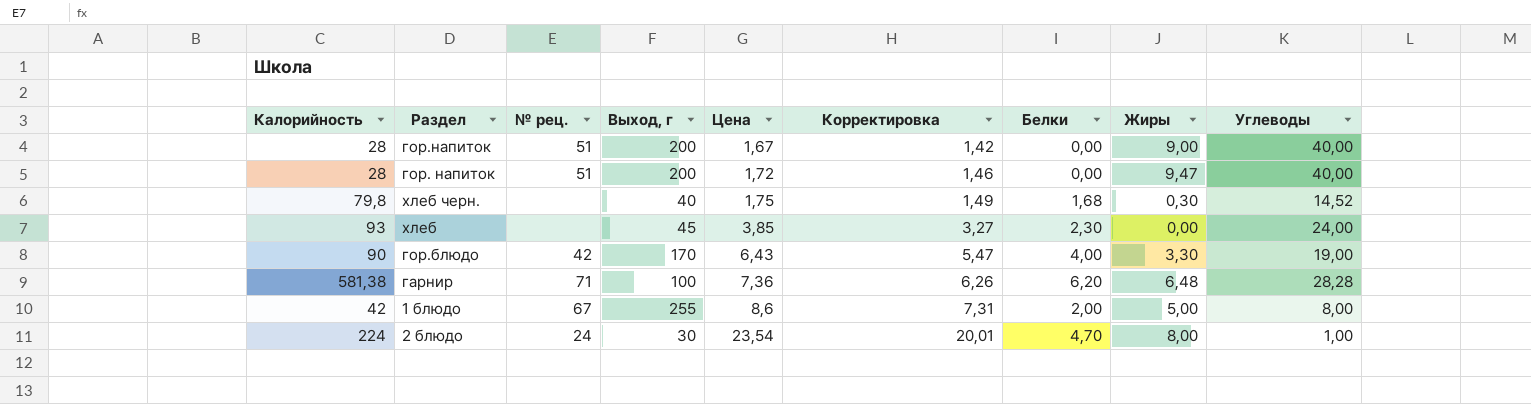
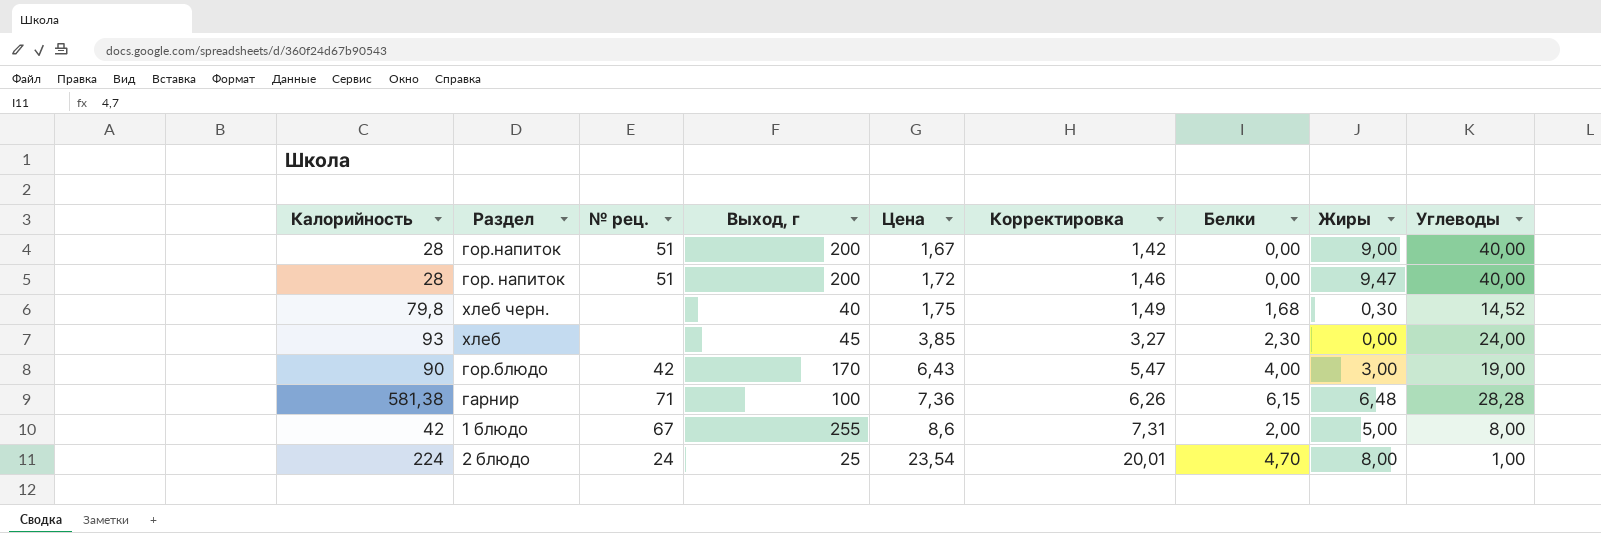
гор.блюдо | Жиры: 3,30 -> 3,00
гарнир | Белки: 6,20 -> 6,15
2 блюдо | Выход, г: 30 -> 25

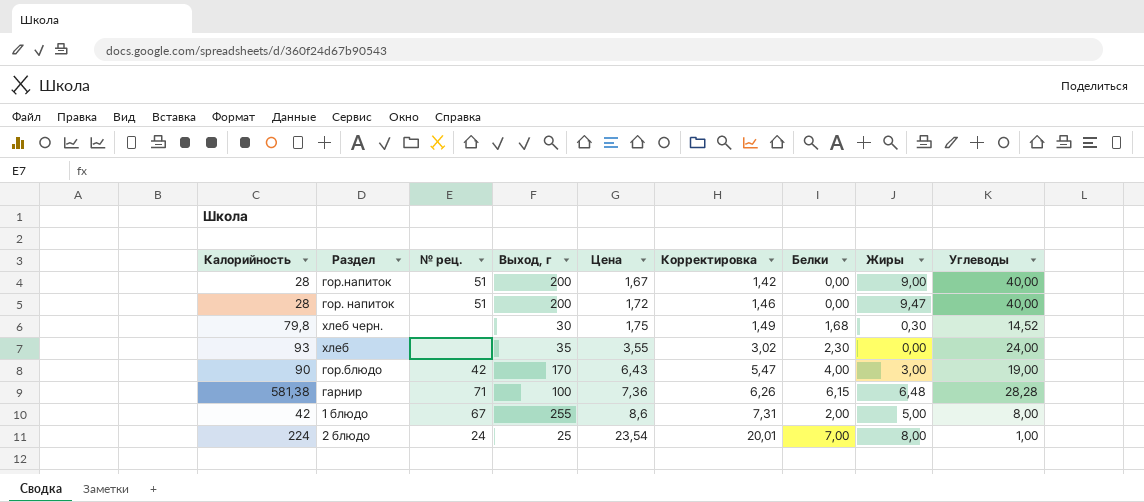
хлеб черн. | Выход, г: 40 -> 30
хлеб | Выход, г: 45 -> 35
хлеб | Цена: 3,85 -> 3,55
хлеб | Корректировка: 3,27 -> 3,02
2 блюдо | Белки: 4,70 -> 7,00

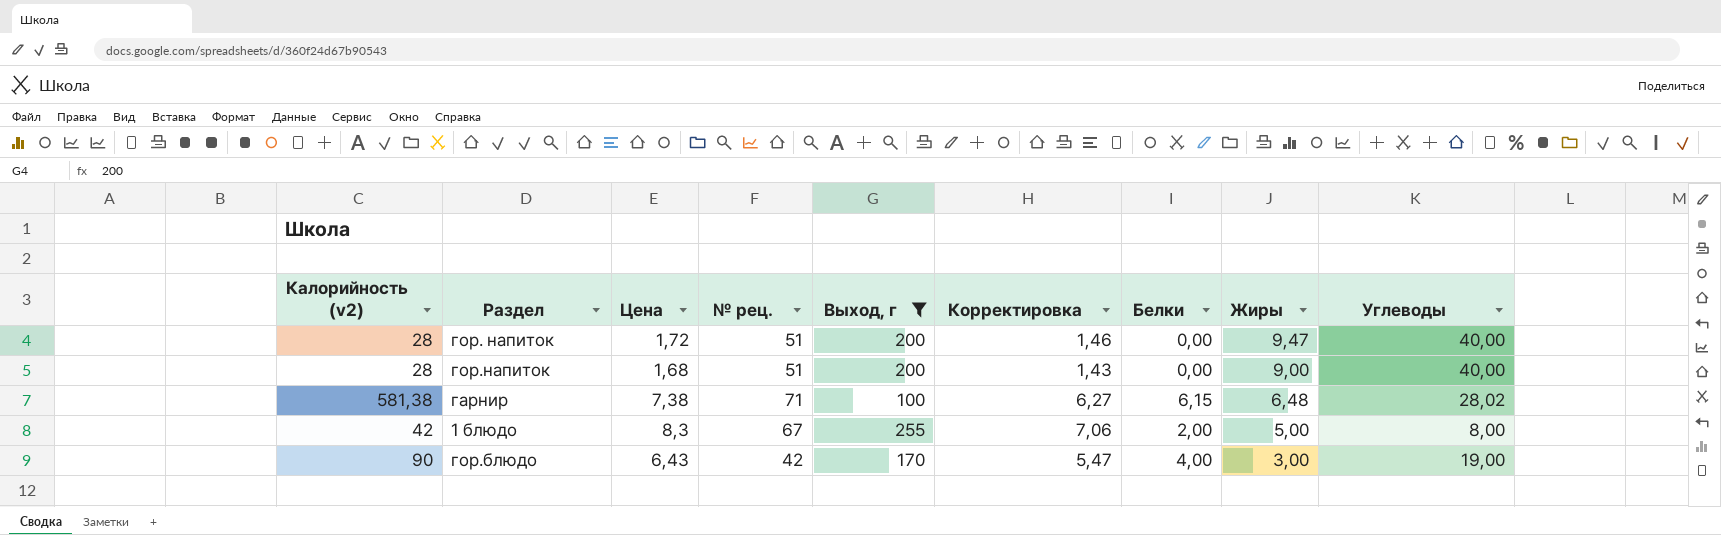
filter: none -> Выход, г >= 100
row order: Цена ascending -> Жиры descending
column name: Калорийность -> Калорийность (v2)
column Цена | position: 5 -> 3
гор.напиток | Цена: 1,67 -> 1,68
гор.напиток | Корректировка: 1,42 -> 1,43
гарнир | Цена: 7,36 -> 7,38
гарнир | Корректировка: 6,26 -> 6,27
гарнир | Углеводы: 28,28 -> 28,02
1 блюдо | Цена: 8,6 -> 8,3
1 блюдо | Корректировка: 7,31 -> 7,06

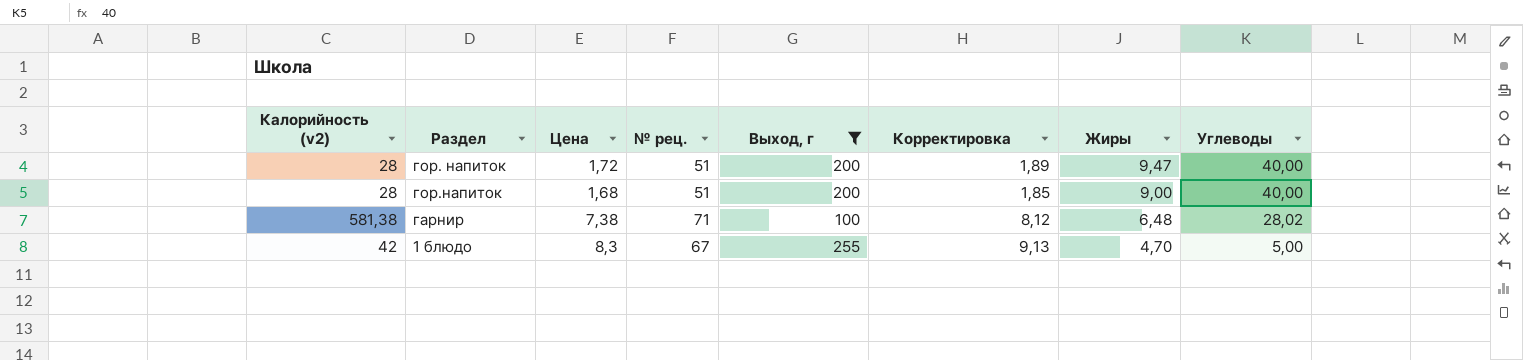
column Белки | position: 7 -> none
column Корректировка | formula: [Цена] * 0,85 -> [Цена] * 1,1
row гор.блюдо: 90 | 6,43 | 42 | 170 | 5,47 | 4,00 | 3,00 | 19,00 -> none
1 блюдо | Жиры: 5,00 -> 4,70
1 блюдо | Углеводы: 8,00 -> 5,00

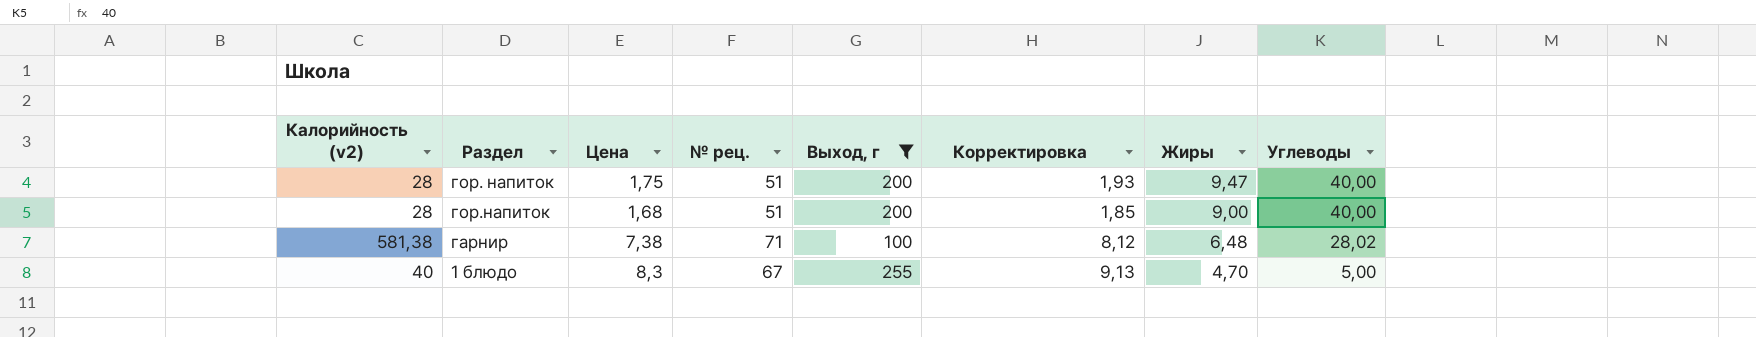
гор. напиток | Цена: 1,72 -> 1,75
гор. напиток | Корректировка: 1,89 -> 1,93
1 блюдо | Калорийность (v2): 42 -> 40

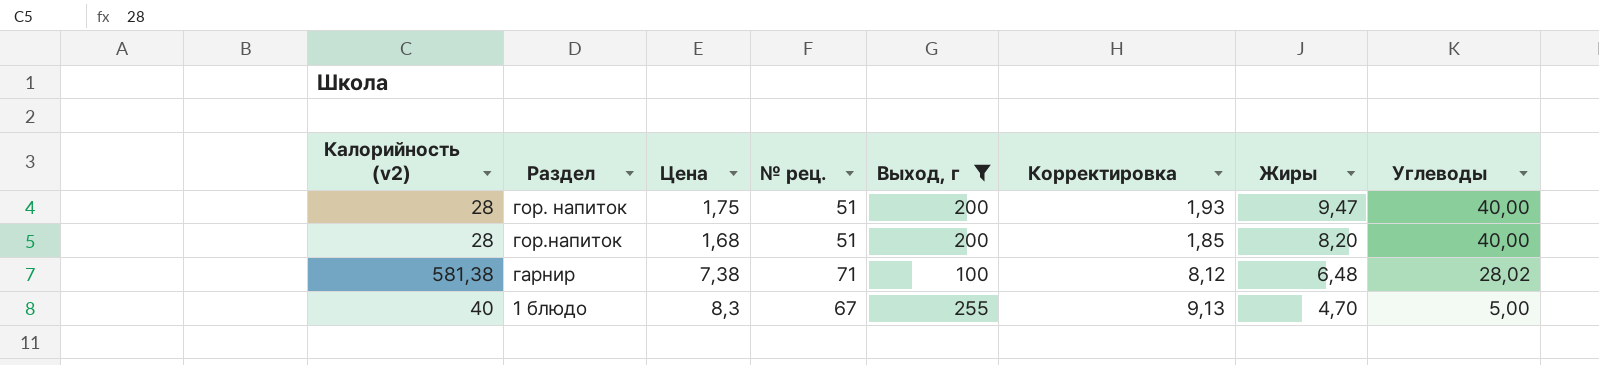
гор.напиток | Жиры: 9,00 -> 8,20

